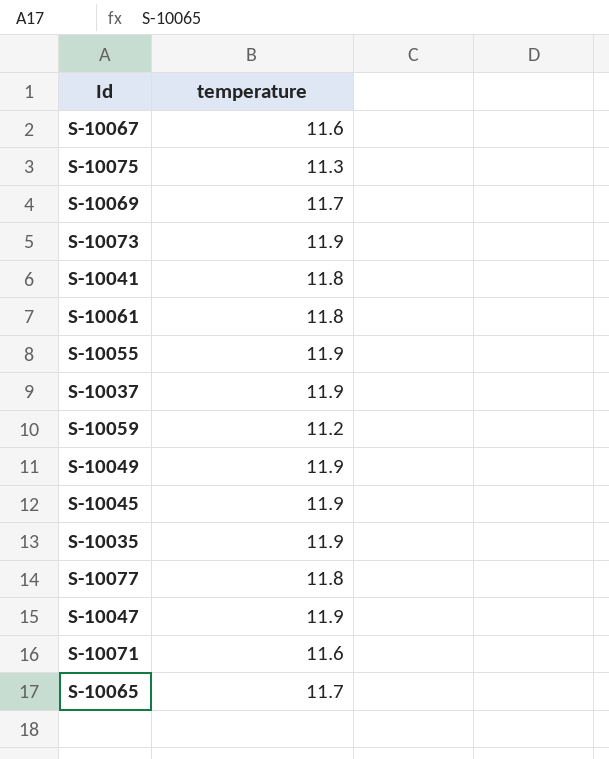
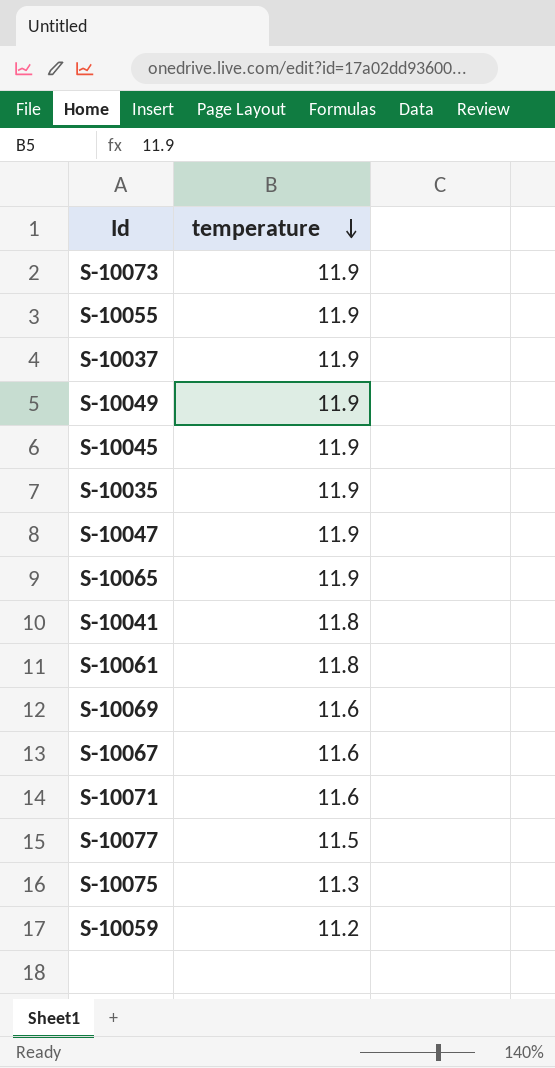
row order: none -> temperature descending
S-10065 | temperature: 11.7 -> 11.9
S-10069 | temperature: 11.7 -> 11.6
S-10077 | temperature: 11.8 -> 11.5

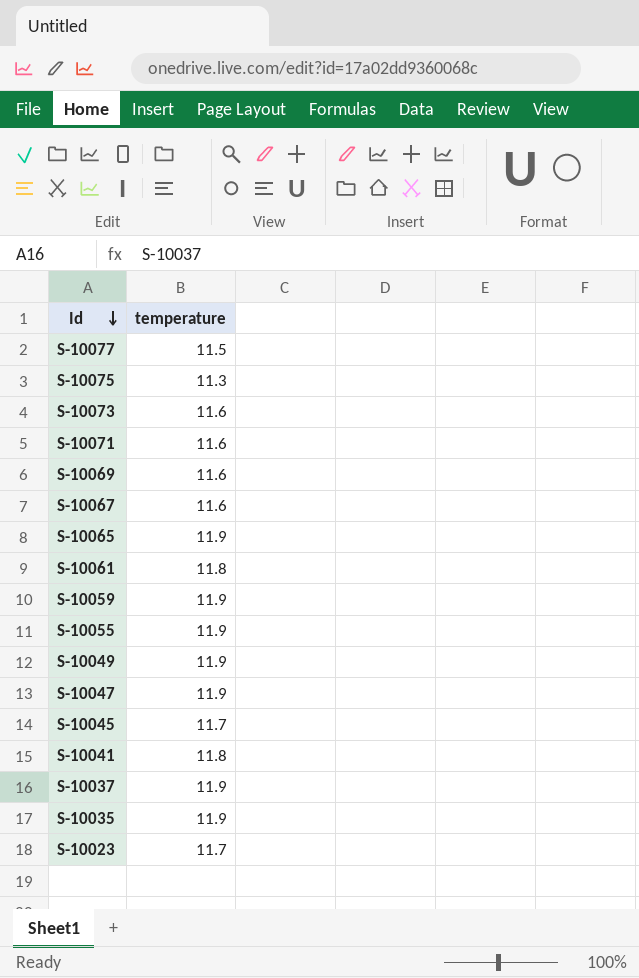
row order: temperature descending -> Id descending
S-10073 | temperature: 11.9 -> 11.6
S-10059 | temperature: 11.2 -> 11.9
S-10045 | temperature: 11.9 -> 11.7
row S-10023: none -> 11.7

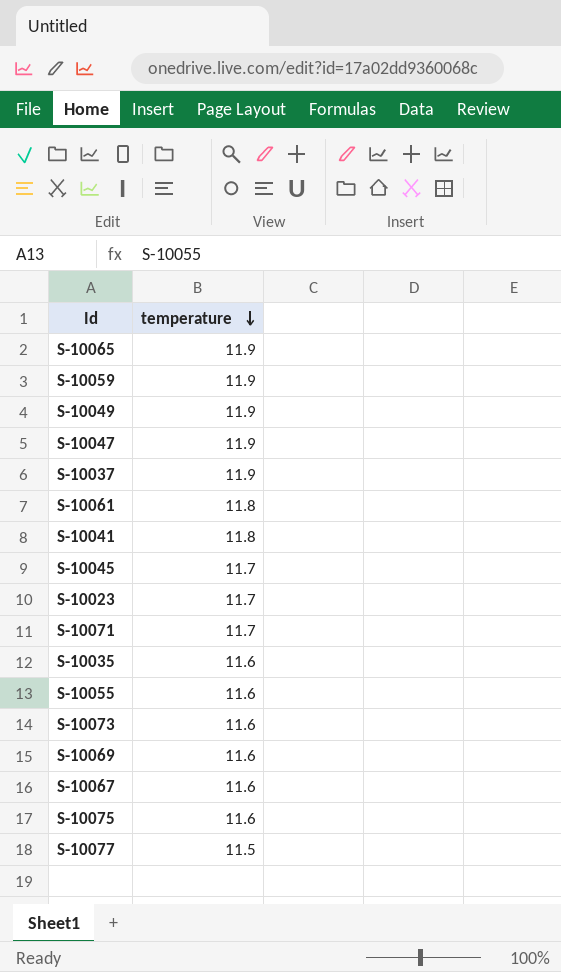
row order: Id descending -> temperature descending
S-10071 | temperature: 11.6 -> 11.7
S-10035 | temperature: 11.9 -> 11.6
S-10055 | temperature: 11.9 -> 11.6
S-10075 | temperature: 11.3 -> 11.6

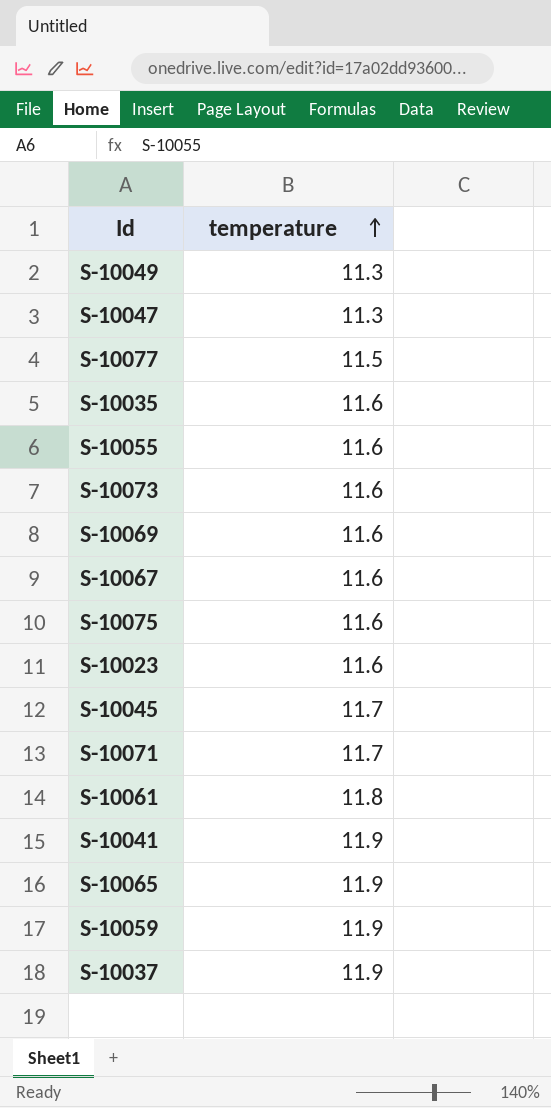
row order: temperature descending -> temperature ascending
S-10049 | temperature: 11.9 -> 11.3
S-10047 | temperature: 11.9 -> 11.3
S-10023 | temperature: 11.7 -> 11.6
S-10041 | temperature: 11.8 -> 11.9

